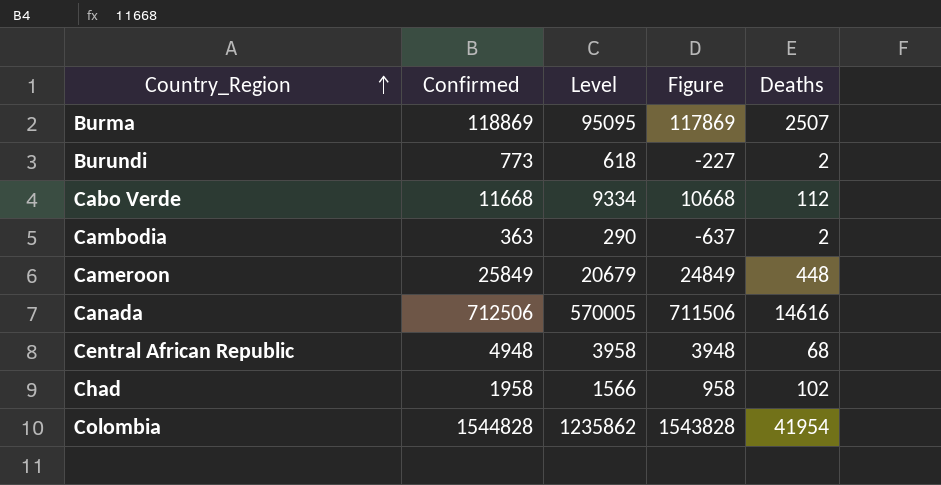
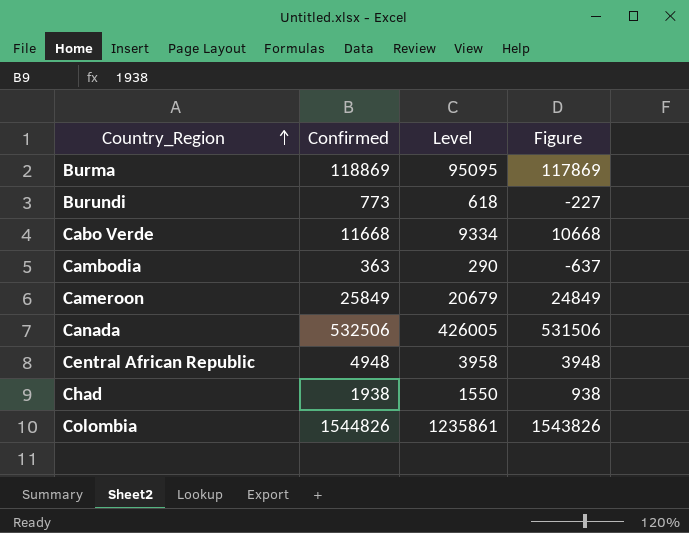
column Deaths | position: 5 -> none
Canada | Confirmed: 712506 -> 532506
Canada | Level: 570005 -> 426005
Canada | Figure: 711506 -> 531506
Chad | Confirmed: 1958 -> 1938
Chad | Level: 1566 -> 1550
Chad | Figure: 958 -> 938
Colombia | Confirmed: 1544828 -> 1544826
Colombia | Level: 1235862 -> 1235861
Colombia | Figure: 1543828 -> 1543826

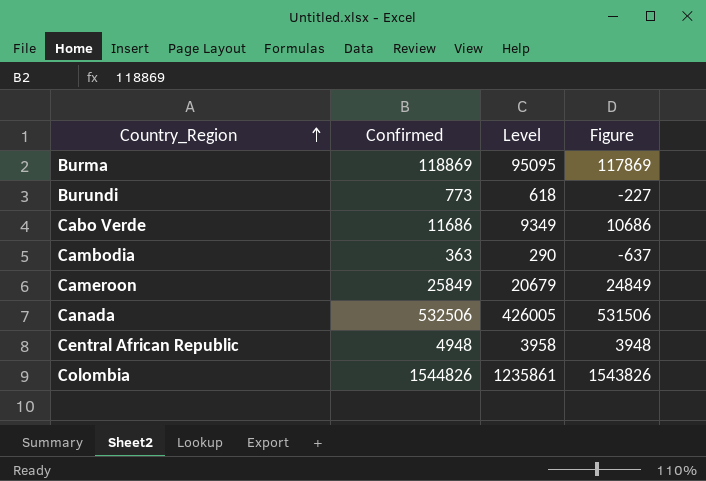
row Chad: 1938 | 1550 | 938 -> none
Cabo Verde | Confirmed: 11668 -> 11686
Cabo Verde | Level: 9334 -> 9349
Cabo Verde | Figure: 10668 -> 10686

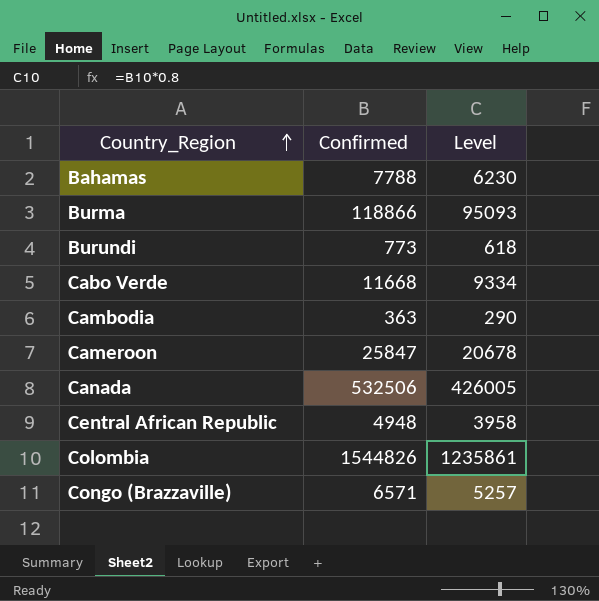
column Figure | formula: [Confirmed] - 1000 -> none
row Bahamas: none -> 7788 | 6230
Burma | Confirmed: 118869 -> 118866
Burma | Level: 95095 -> 95093
Cabo Verde | Confirmed: 11686 -> 11668
Cabo Verde | Level: 9349 -> 9334
Cameroon | Confirmed: 25849 -> 25847
Cameroon | Level: 20679 -> 20678
row Congo (Brazzaville): none -> 6571 | 5257

